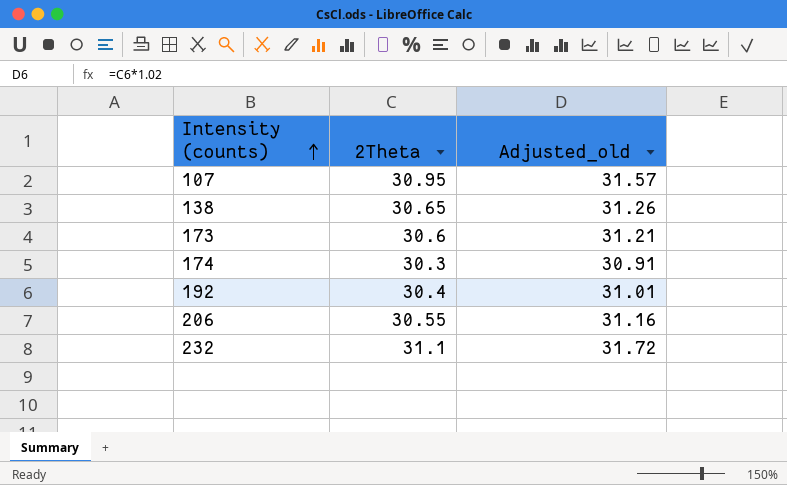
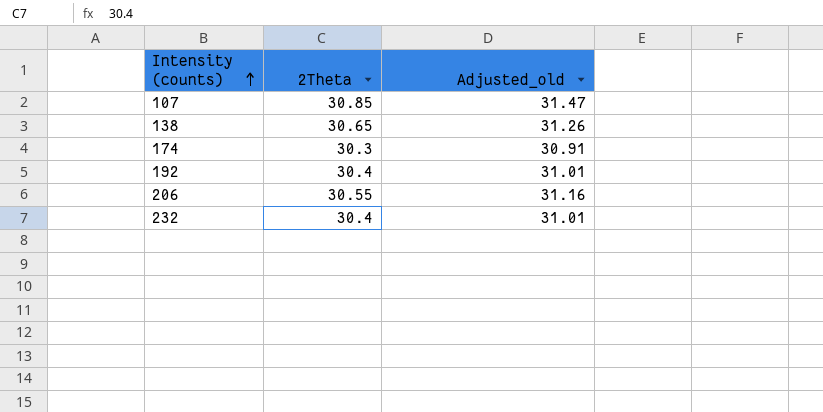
row 173: 30.6 | 31.21 -> none
107 | 2Theta: 30.95 -> 30.85
107 | Adjusted_old: 31.57 -> 31.47
232 | 2Theta: 31.1 -> 30.4
232 | Adjusted_old: 31.72 -> 31.01

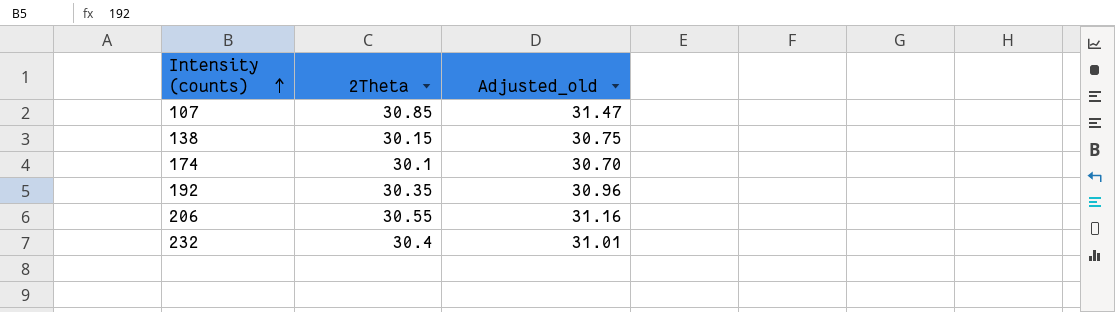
138 | 2Theta: 30.65 -> 30.15
138 | Adjusted_old: 31.26 -> 30.75
174 | 2Theta: 30.3 -> 30.1
174 | Adjusted_old: 30.91 -> 30.70
192 | 2Theta: 30.4 -> 30.35
192 | Adjusted_old: 31.01 -> 30.96

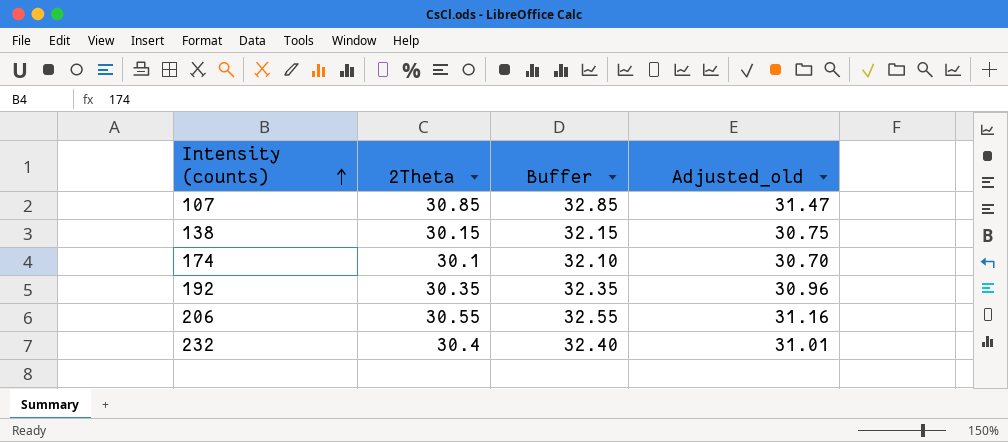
column Buffer | formula: none -> [2Theta] + 2

